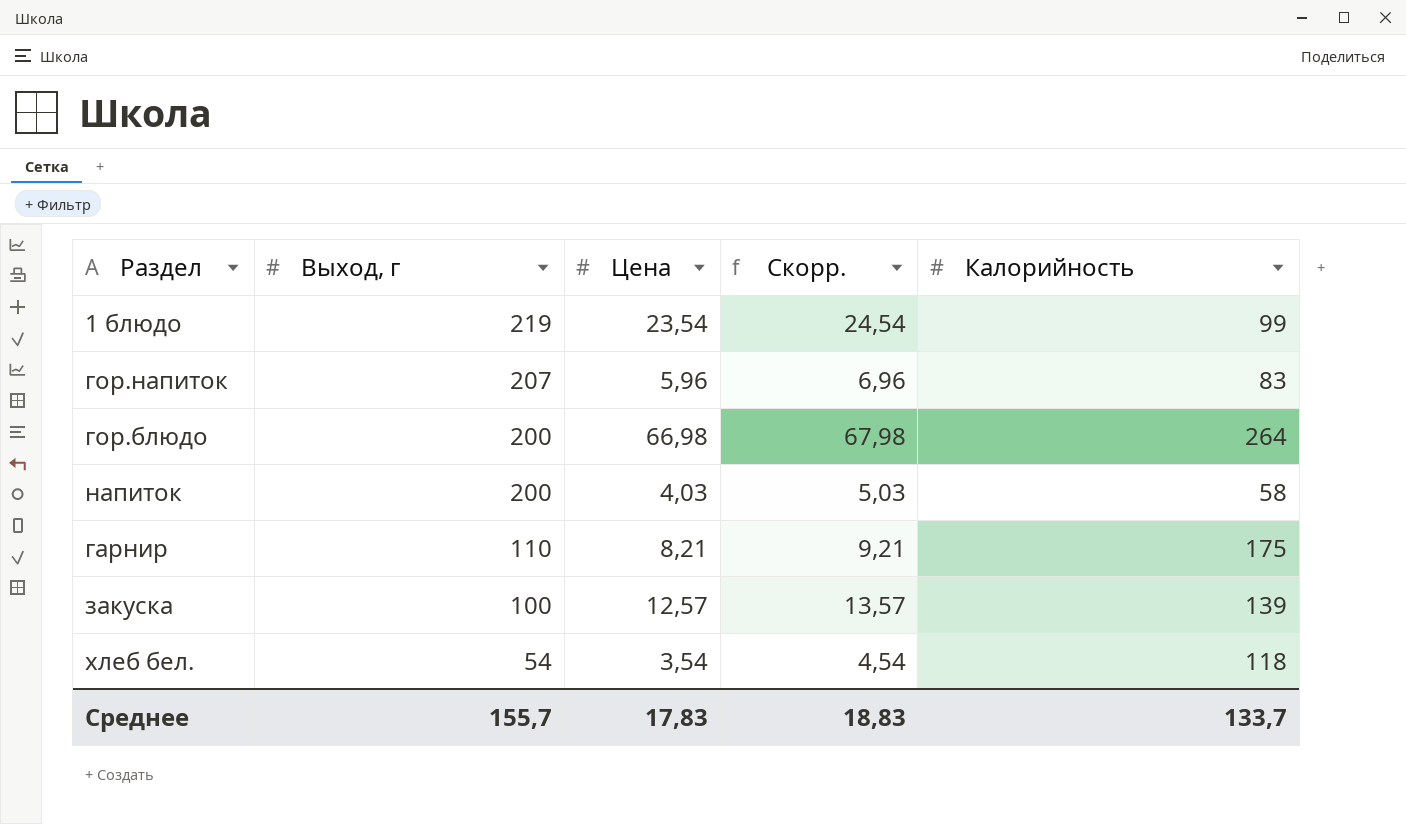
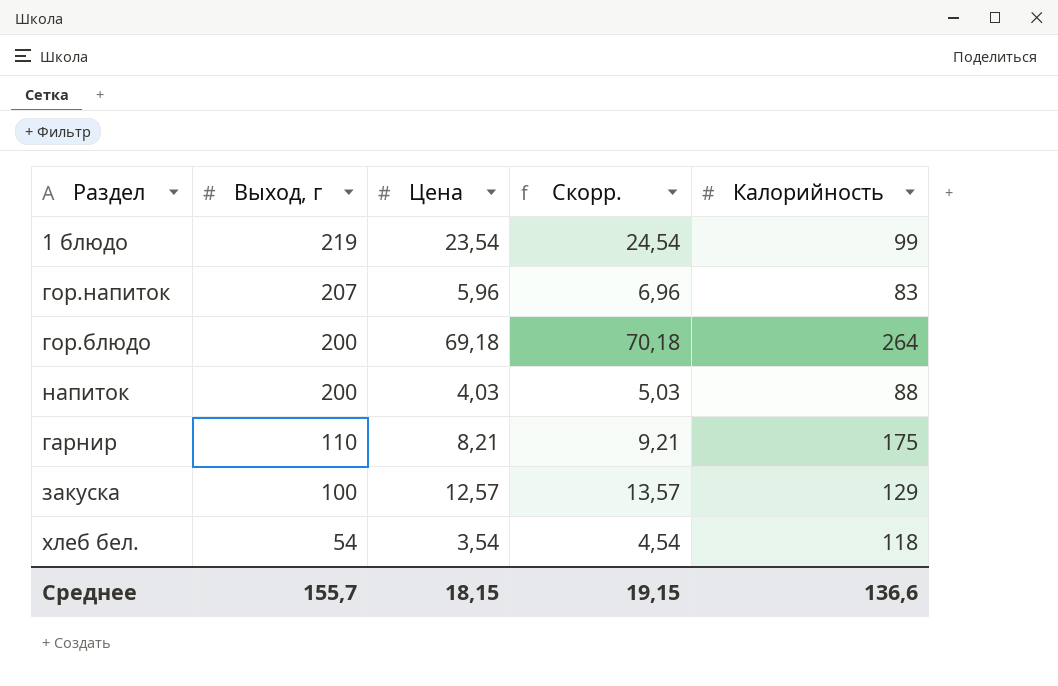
гор.блюдо | Цена: 66,98 -> 69,18
гор.блюдо | Скорр.: 67,98 -> 70,18
напиток | Калорийность: 58 -> 88
закуска | Калорийность: 139 -> 129
Среднее | Цена: 17,83 -> 18,15
Среднее | Скорр.: 18,83 -> 19,15
Среднее | Калорийность: 133,7 -> 136,6

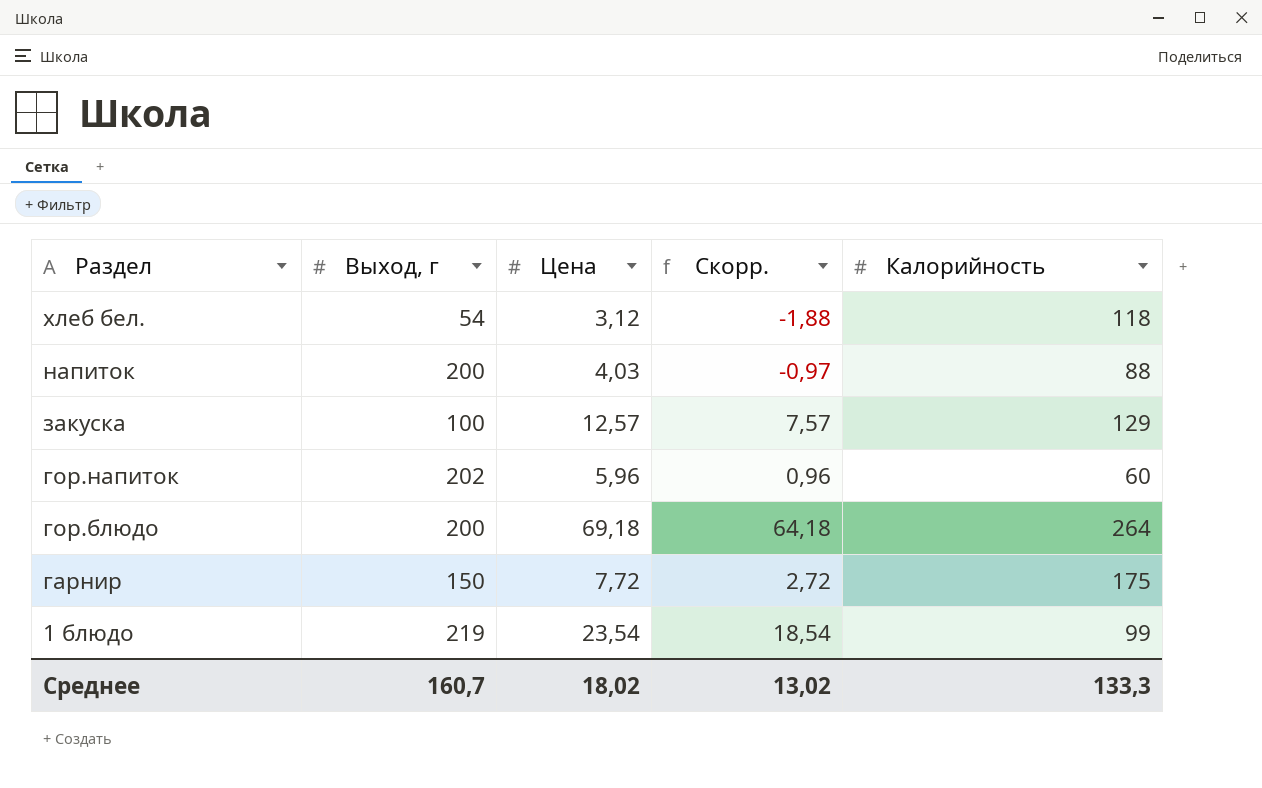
row order: Выход, г descending -> Раздел descending
column Скорр. | formula: [Цена] + 1 -> [Цена] - 5
хлеб бел. | Цена: 3,54 -> 3,12
гор.напиток | Выход, г: 207 -> 202
гор.напиток | Калорийность: 83 -> 60
гарнир | Выход, г: 110 -> 150
гарнир | Цена: 8,21 -> 7,72
Среднее | Выход, г: 155,7 -> 160,7
Среднее | Цена: 18,15 -> 18,02
Среднее | Скорр.: 19,15 -> 13,02
Среднее | Калорийность: 136,6 -> 133,3

